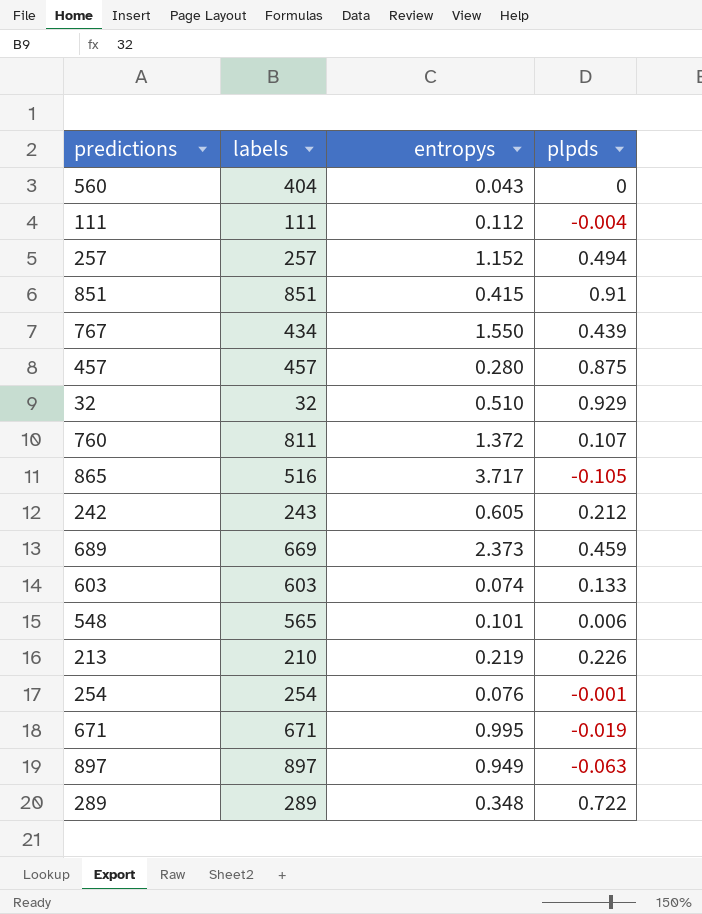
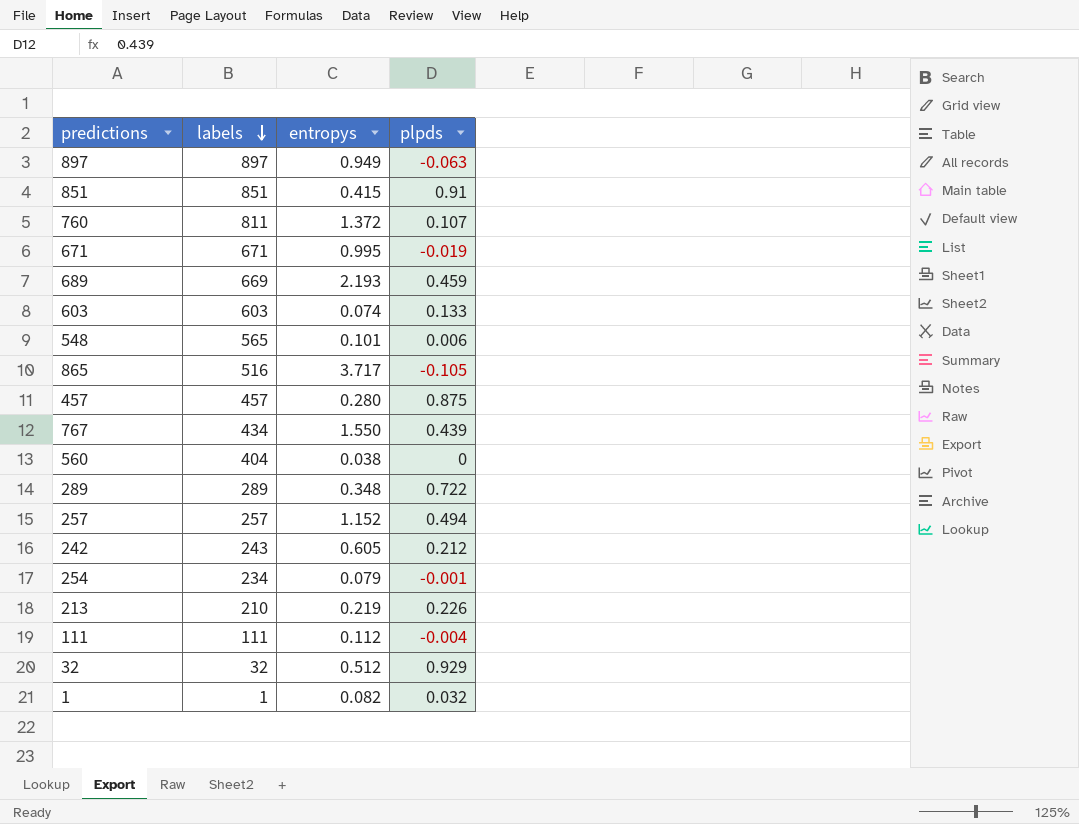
row order: none -> labels descending
689 | entropys: 2.373 -> 2.193
560 | entropys: 0.043 -> 0.038
254 | labels: 254 -> 234
254 | entropys: 0.076 -> 0.079
32 | entropys: 0.510 -> 0.512
row 1: none -> 1 | 0.082 | 0.032

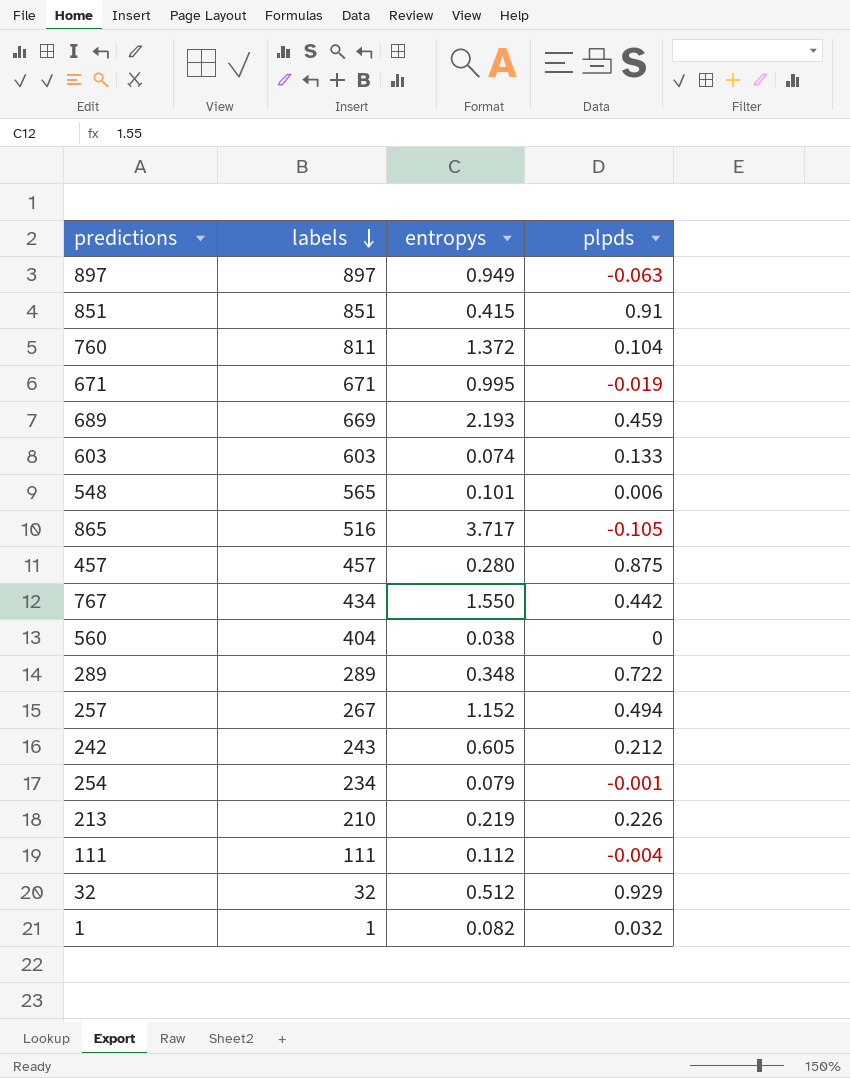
760 | plpds: 0.107 -> 0.104
767 | plpds: 0.439 -> 0.442
257 | labels: 257 -> 267

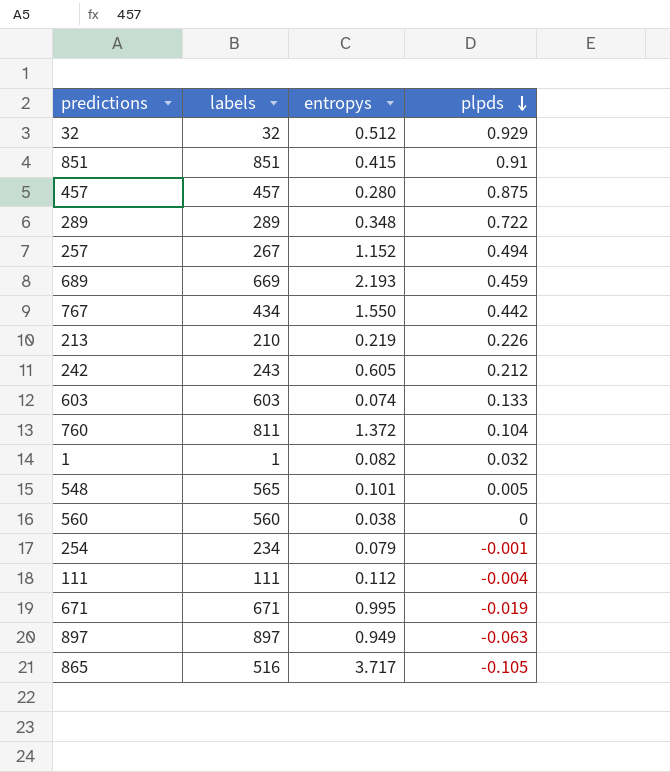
row order: labels descending -> plpds descending
548 | plpds: 0.006 -> 0.005
560 | labels: 404 -> 560

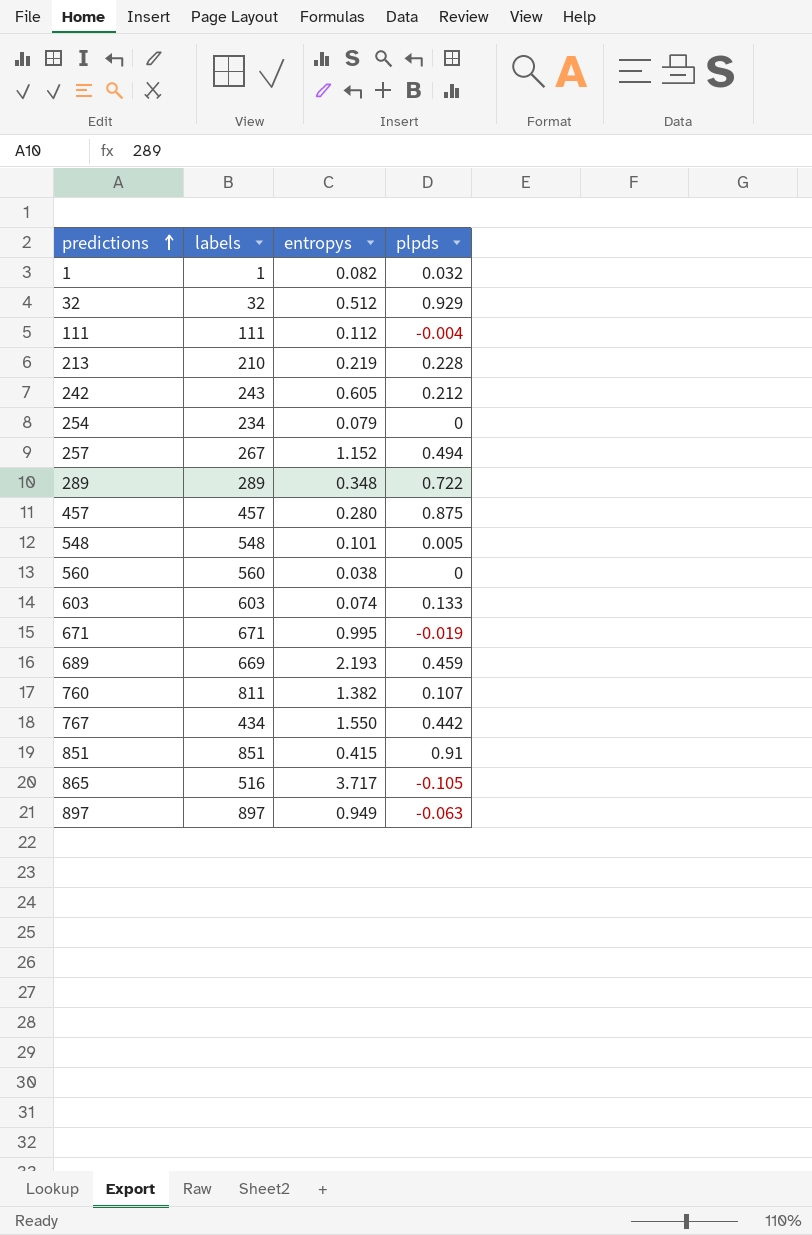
row order: plpds descending -> predictions ascending
213 | plpds: 0.226 -> 0.228
254 | plpds: -0.001 -> 0
548 | labels: 565 -> 548
760 | entropys: 1.372 -> 1.382
760 | plpds: 0.104 -> 0.107

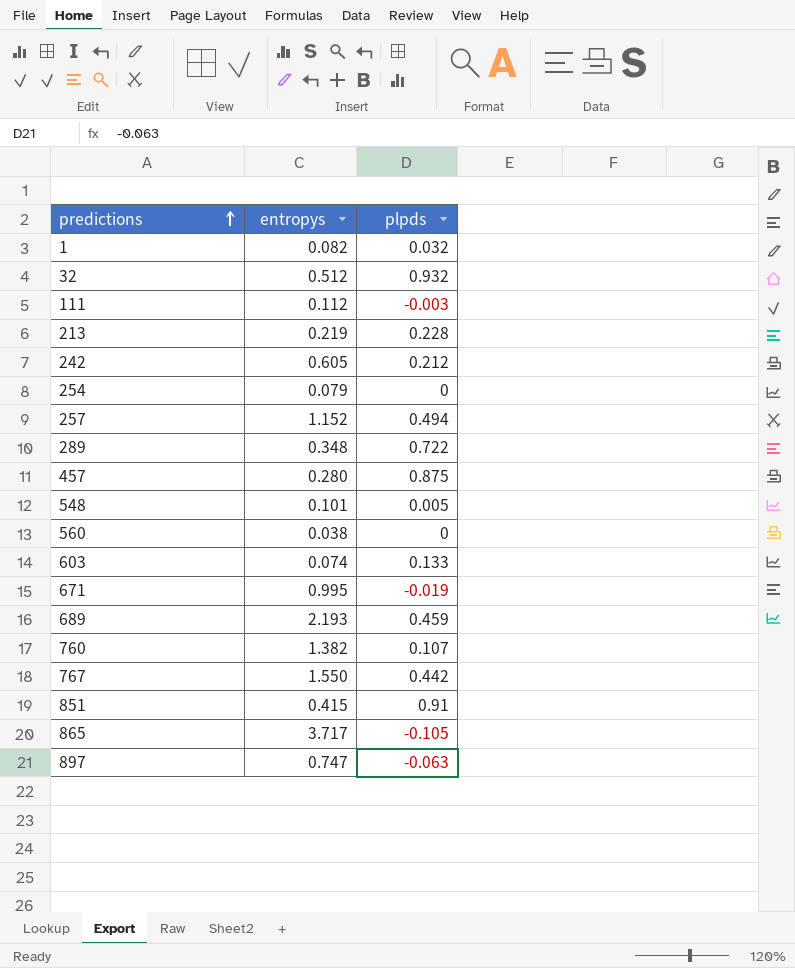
column labels | position: 2 -> none
32 | plpds: 0.929 -> 0.932
111 | plpds: -0.004 -> -0.003
897 | entropys: 0.949 -> 0.747

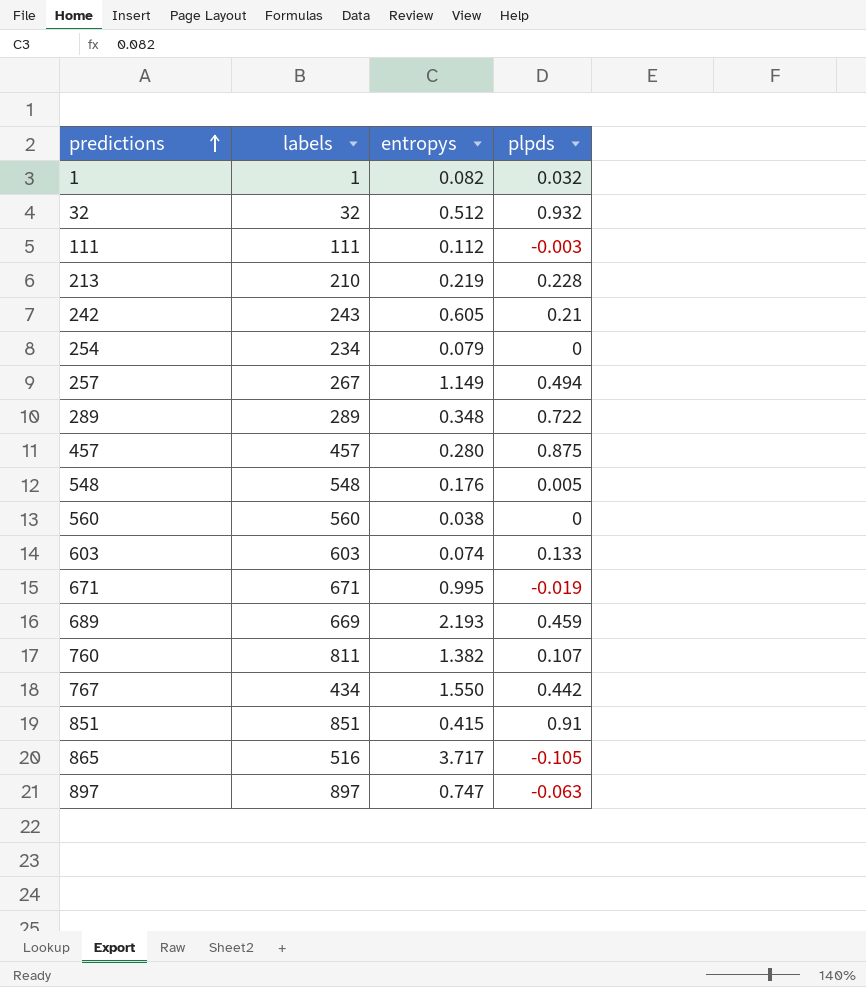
column labels | position: none -> 2
242 | plpds: 0.212 -> 0.21
257 | entropys: 1.152 -> 1.149
548 | entropys: 0.101 -> 0.176

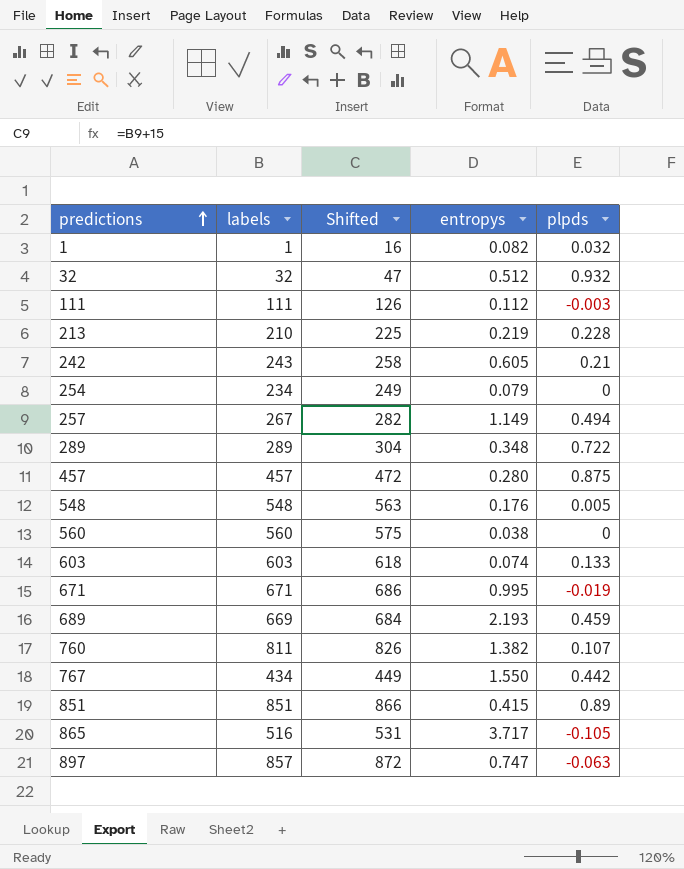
column Shifted | formula: none -> [labels] + 15
851 | plpds: 0.91 -> 0.89
897 | labels: 897 -> 857

